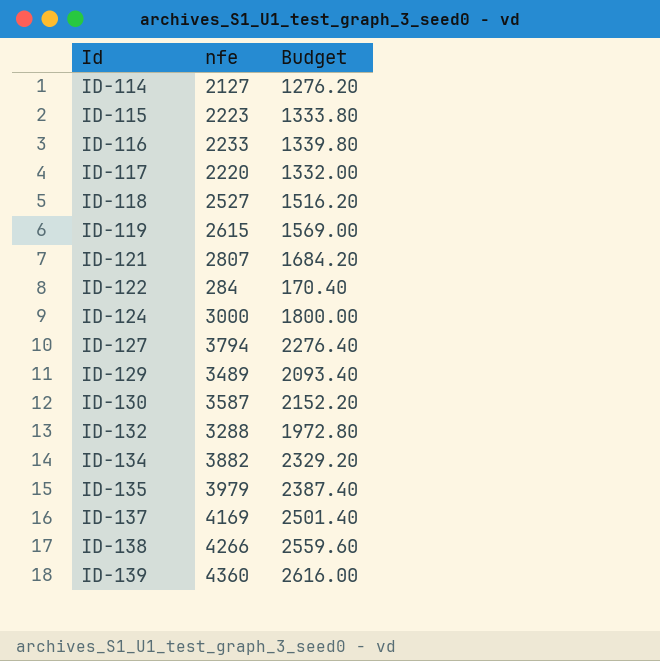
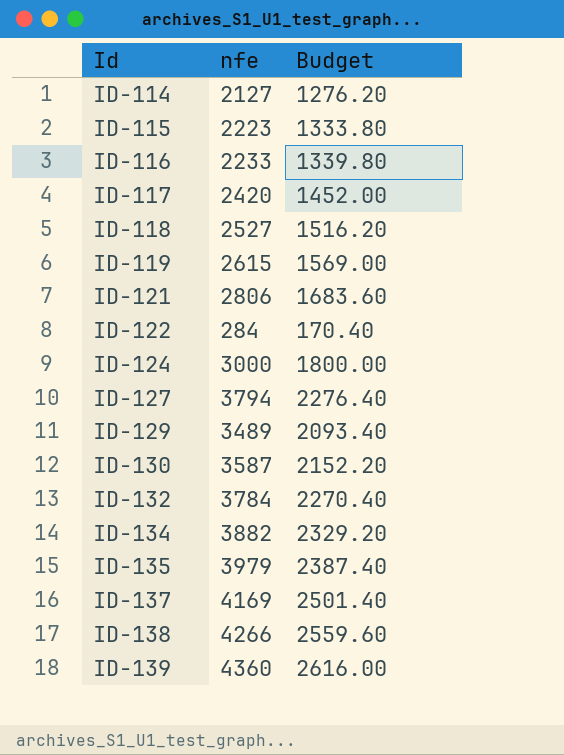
ID-117 | nfe: 2220 -> 2420
ID-117 | Budget: 1332.00 -> 1452.00
ID-121 | nfe: 2807 -> 2806
ID-121 | Budget: 1684.20 -> 1683.60
ID-132 | nfe: 3288 -> 3784
ID-132 | Budget: 1972.80 -> 2270.40

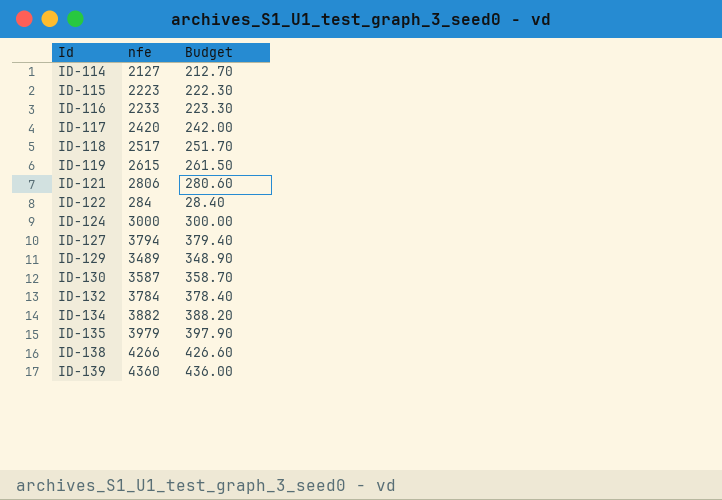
column Budget | formula: [nfe] * 0.6 -> [nfe] * 0.1
row ID-137: 4169 | 2501.40 -> none
ID-118 | nfe: 2527 -> 2517

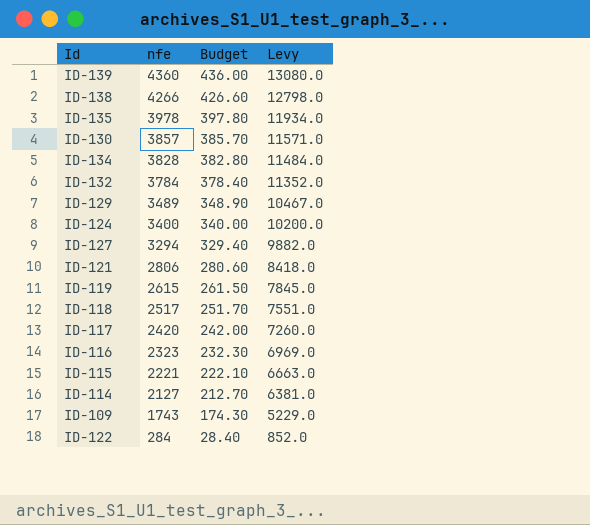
row order: Id ascending -> nfe descending
column Levy | formula: none -> [nfe] * 3
ID-135 | nfe: 3979 -> 3978
ID-135 | Budget: 397.90 -> 397.80
ID-130 | nfe: 3587 -> 3857
ID-130 | Budget: 358.70 -> 385.70
ID-134 | nfe: 3882 -> 3828
ID-134 | Budget: 388.20 -> 382.80
ID-124 | nfe: 3000 -> 3400
ID-124 | Budget: 300.00 -> 340.00
ID-127 | nfe: 3794 -> 3294
ID-127 | Budget: 379.40 -> 329.40
ID-116 | nfe: 2233 -> 2323
ID-116 | Budget: 223.30 -> 232.30
ID-115 | nfe: 2223 -> 2221
ID-115 | Budget: 222.30 -> 222.10
row ID-109: none -> 1743 | 174.30 | 5229.0

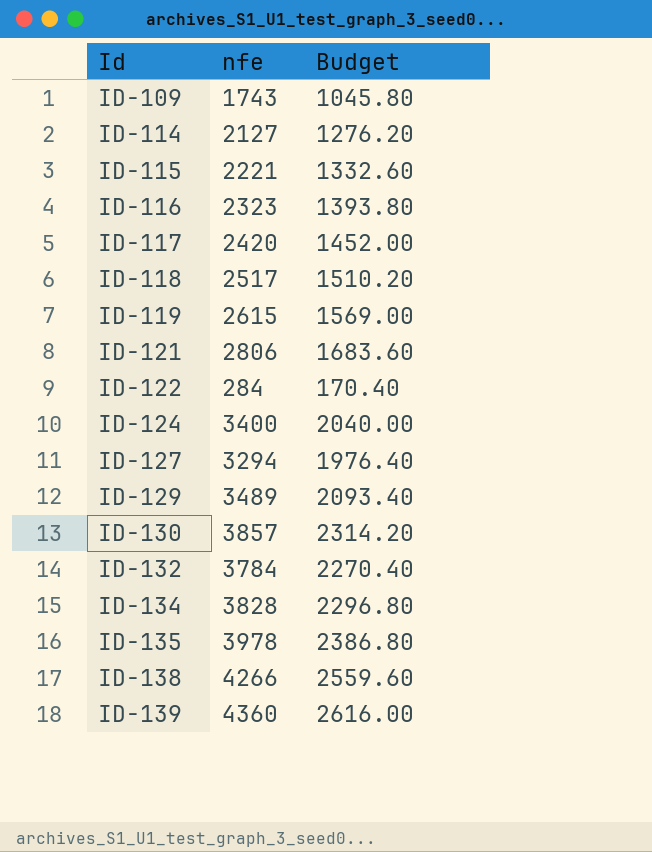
row order: nfe descending -> Id ascending
column Levy | formula: [nfe] * 3 -> none
column Budget | formula: [nfe] * 0.1 -> [nfe] * 0.6

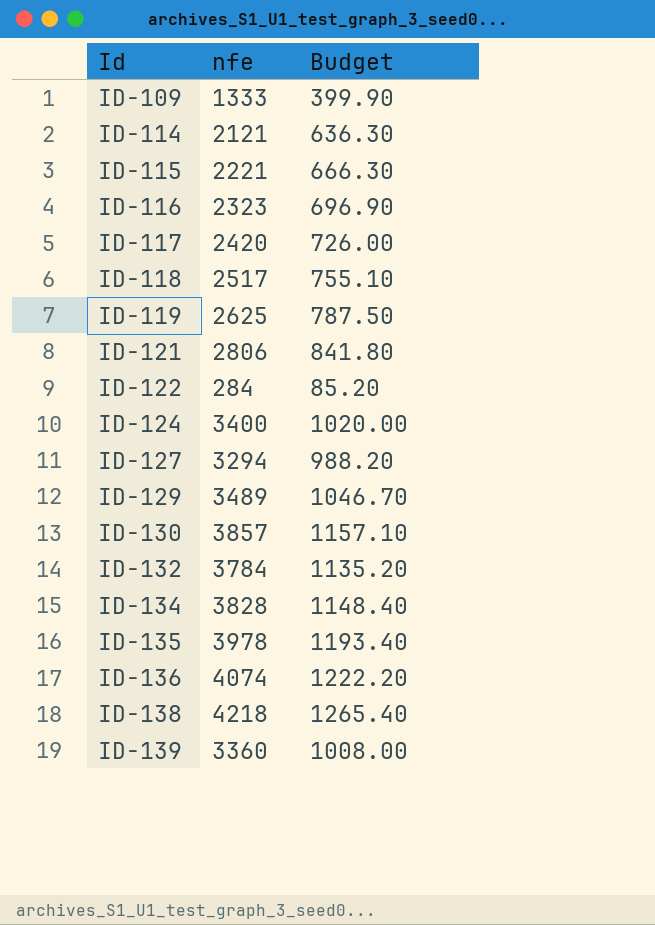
column Budget | formula: [nfe] * 0.6 -> [nfe] * 0.3
ID-109 | nfe: 1743 -> 1333
ID-114 | nfe: 2127 -> 2121
ID-119 | nfe: 2615 -> 2625
row ID-136: none -> 4074 | 1222.20
ID-138 | nfe: 4266 -> 4218
ID-139 | nfe: 4360 -> 3360

